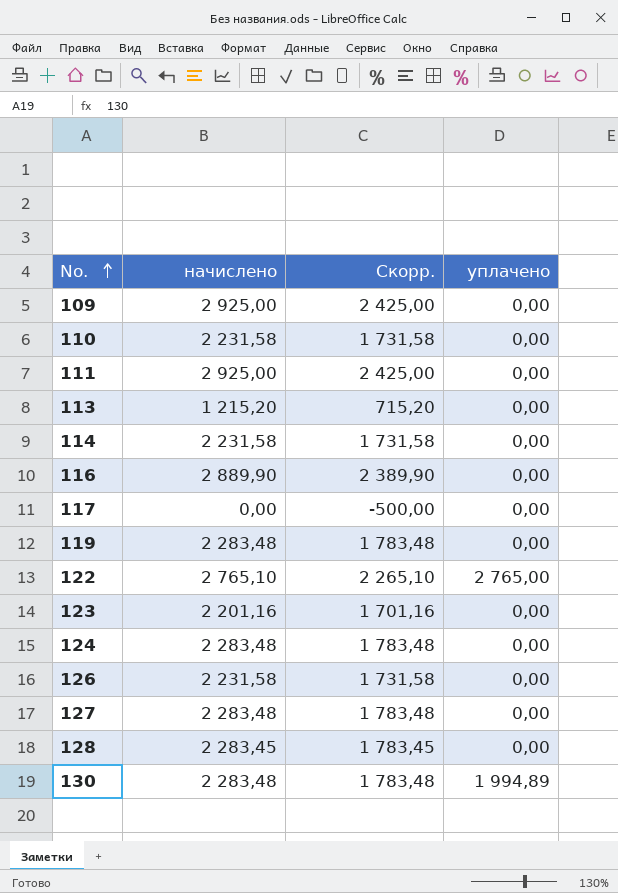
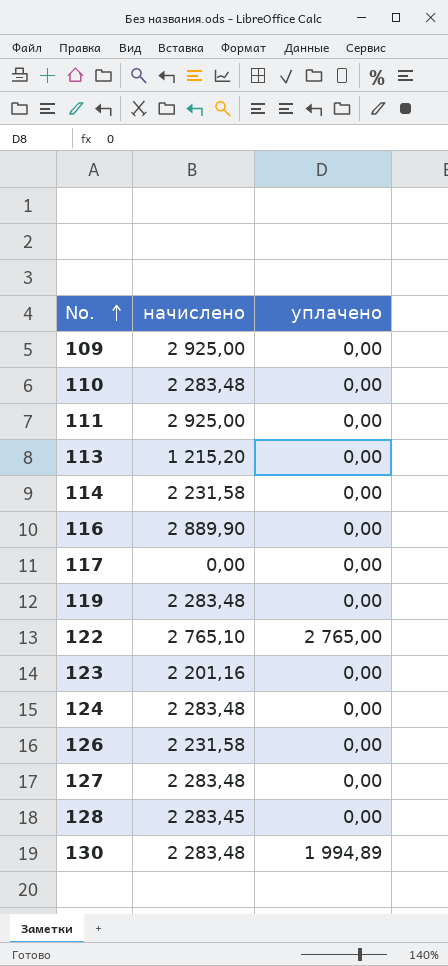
column Скорр. | formula: [начислено] - 500 -> none
110 | начислено: 2 231,58 -> 2 283,48

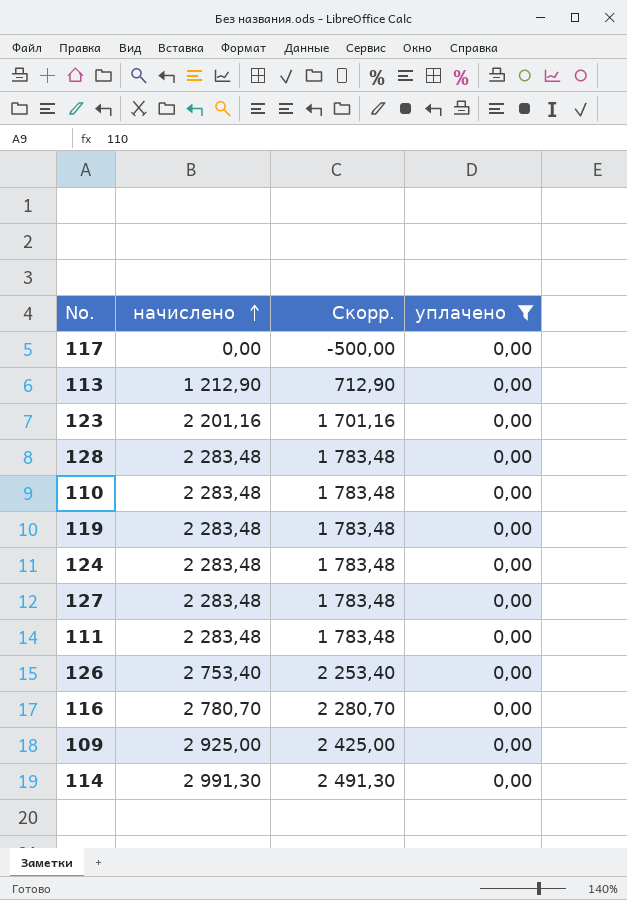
filter: none -> уплачено = 0,00
row order: No. ascending -> начислено ascending
column Скорр. | formula: none -> [начислено] - 500
113 | начислено: 1 215,20 -> 1 212,90
128 | начислено: 2 283,45 -> 2 283,48
111 | начислено: 2 925,00 -> 2 283,48
126 | начислено: 2 231,58 -> 2 753,40
116 | начислено: 2 889,90 -> 2 780,70
114 | начислено: 2 231,58 -> 2 991,30

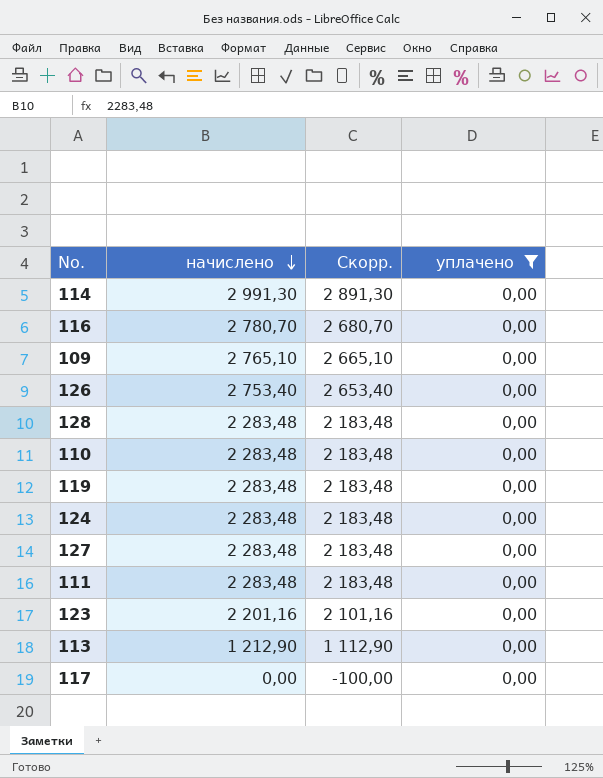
row order: начислено ascending -> начислено descending
column Скорр. | formula: [начислено] - 500 -> [начислено] - 100
109 | начислено: 2 925,00 -> 2 765,10

